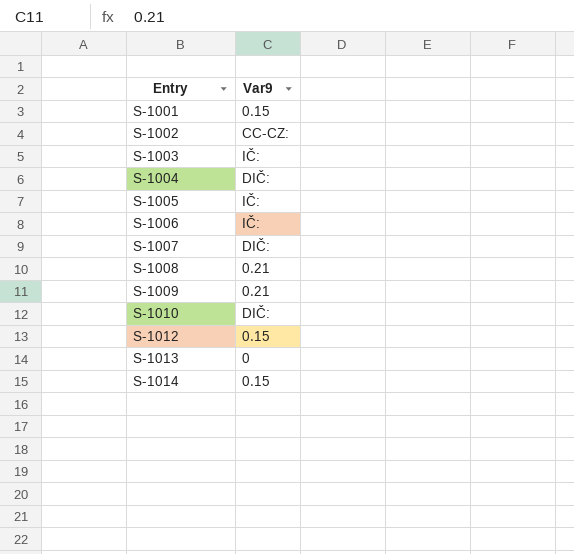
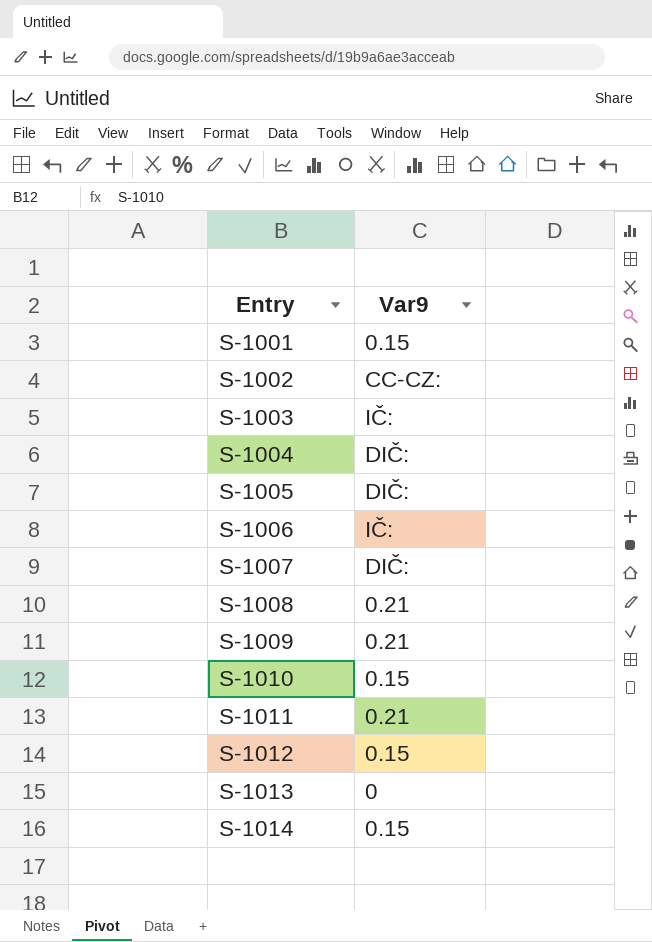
S-1005 | Var9: IČ: -> DIČ:
S-1010 | Var9: DIČ: -> 0.15
row S-1011: none -> 0.21

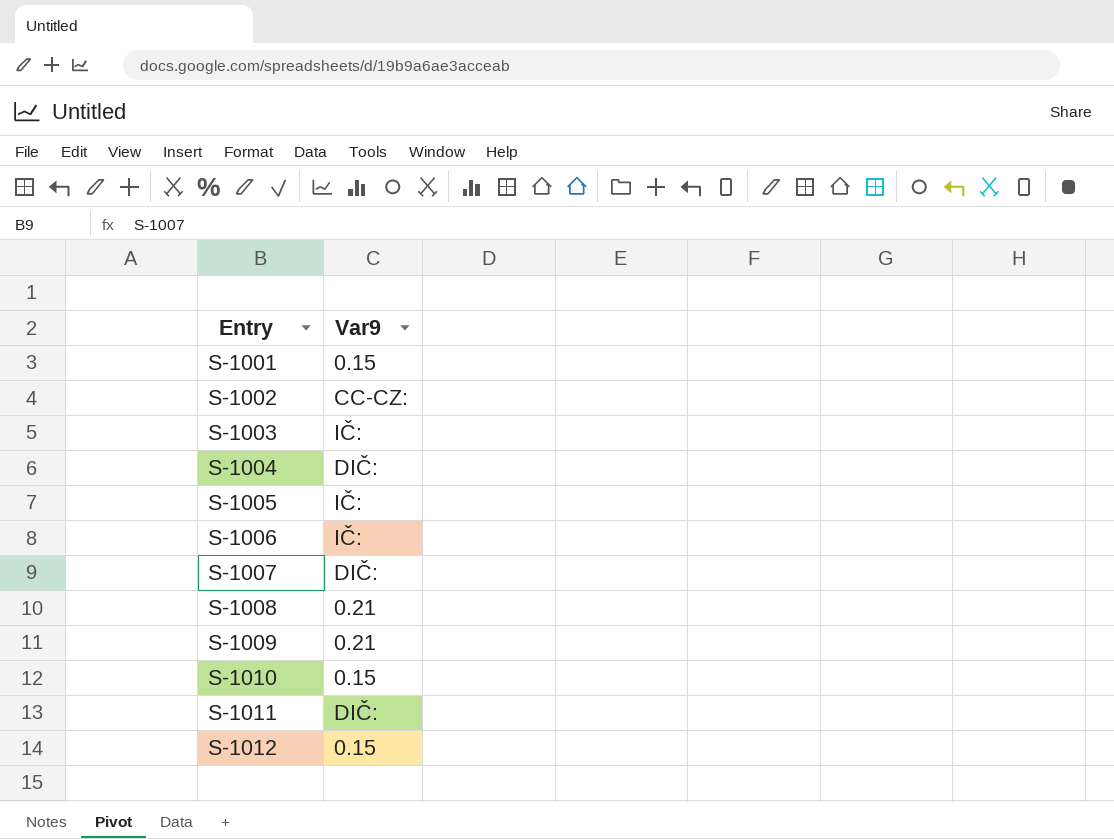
row S-1013: 0 -> none
row S-1014: 0.15 -> none
S-1005 | Var9: DIČ: -> IČ:
S-1011 | Var9: 0.21 -> DIČ:

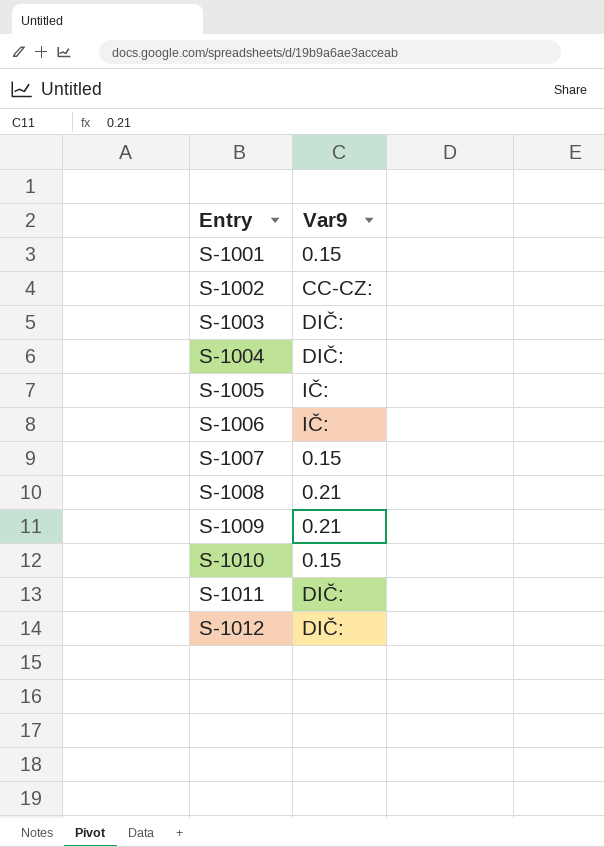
S-1003 | Var9: IČ: -> DIČ:
S-1007 | Var9: DIČ: -> 0.15
S-1012 | Var9: 0.15 -> DIČ:

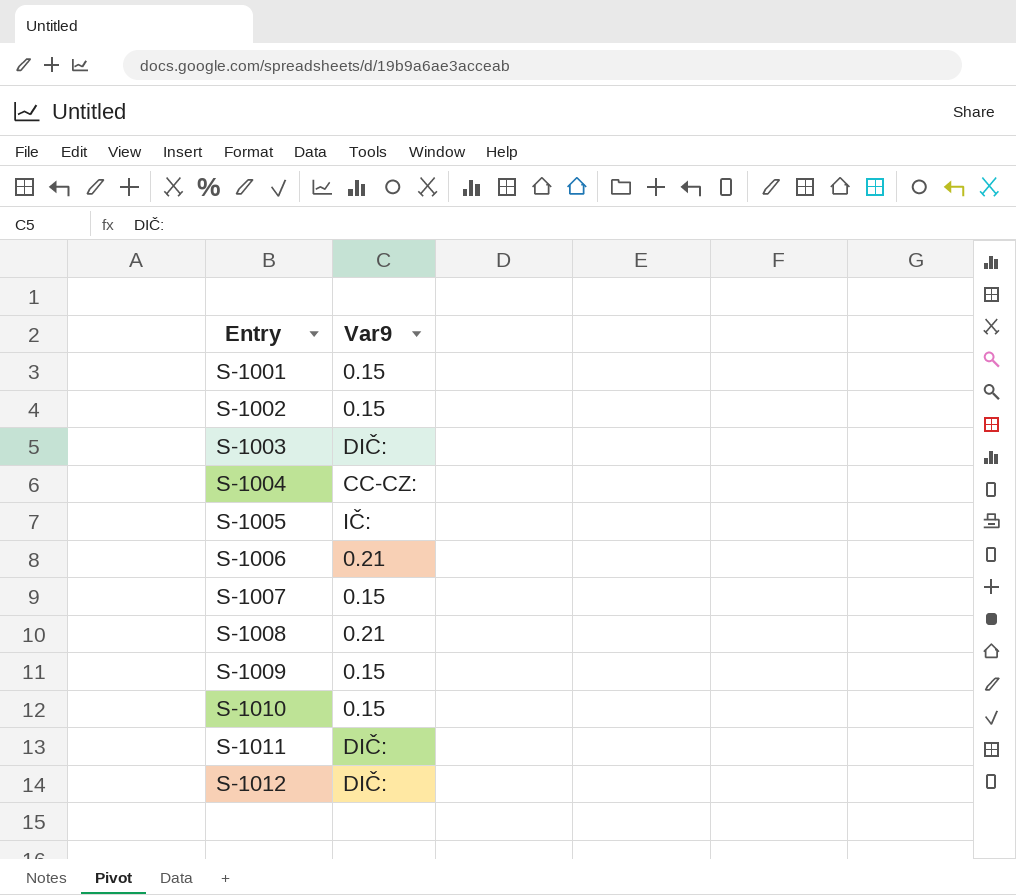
S-1002 | Var9: CC-CZ: -> 0.15
S-1004 | Var9: DIČ: -> CC-CZ:
S-1006 | Var9: IČ: -> 0.21
S-1009 | Var9: 0.21 -> 0.15

